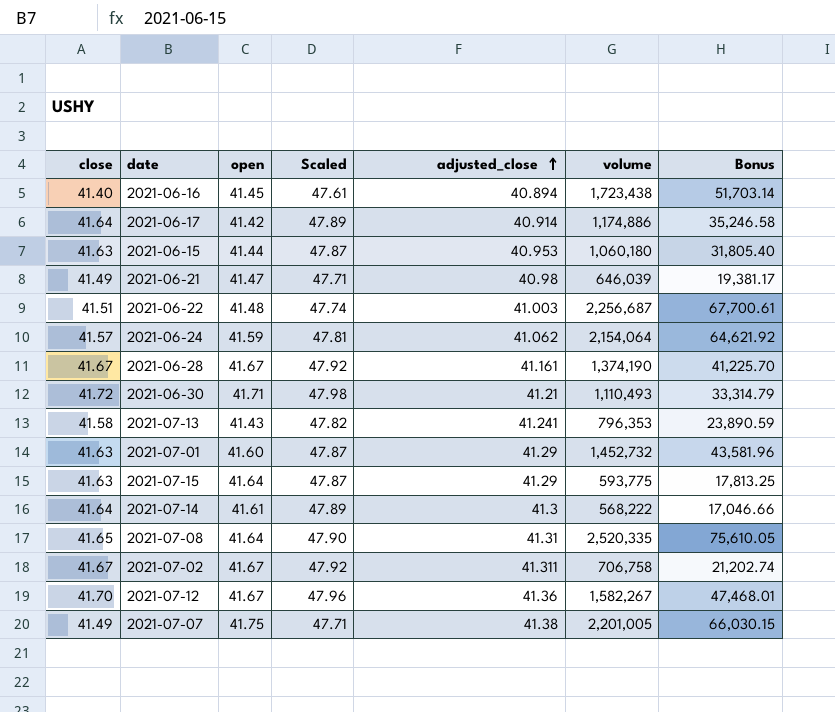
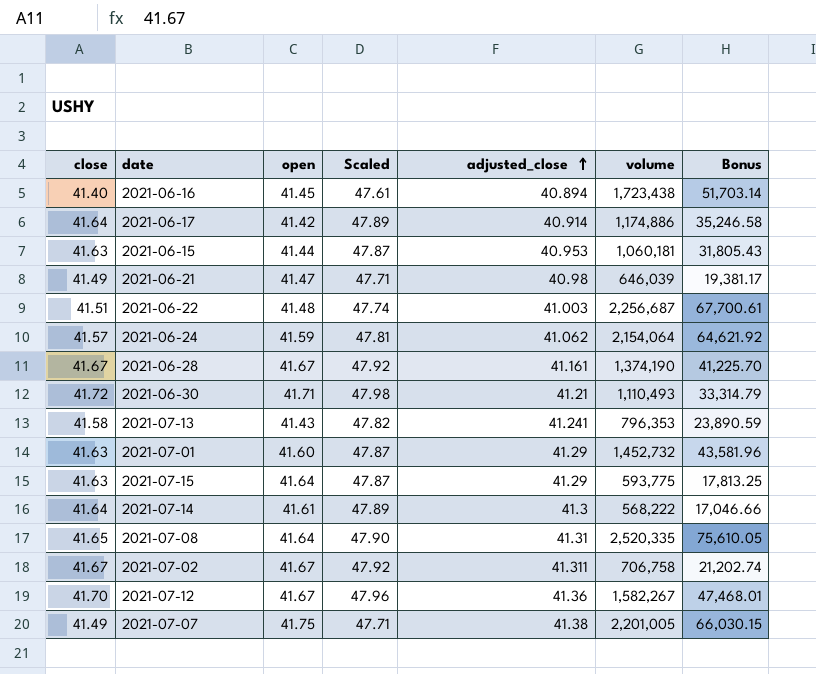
2021-06-15 | volume: 1,060,180 -> 1,060,181
2021-06-15 | Bonus: 31,805.40 -> 31,805.43

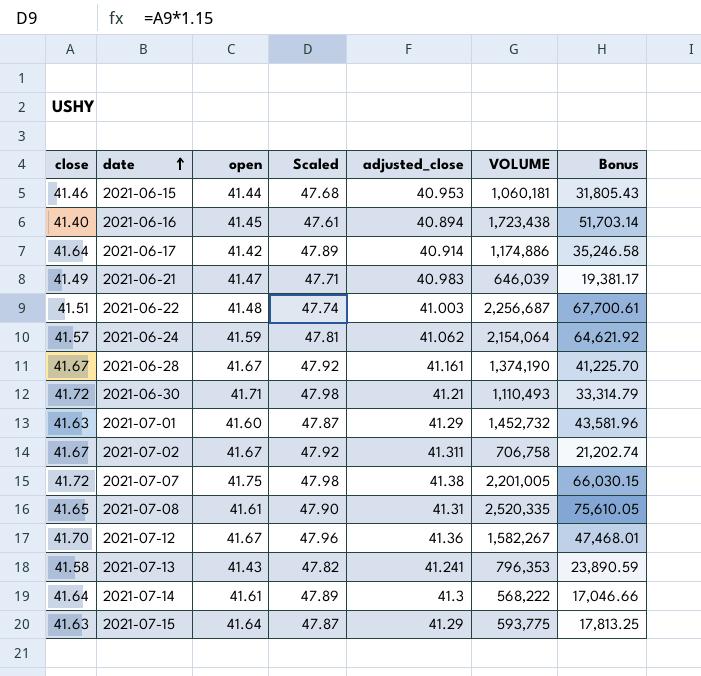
row order: adjusted_close ascending -> date ascending
column name: volume -> VOLUME
2021-06-15 | close: 41.63 -> 41.46
2021-06-15 | Scaled: 47.87 -> 47.68
2021-06-21 | adjusted_close: 40.98 -> 40.983
2021-07-07 | close: 41.49 -> 41.72
2021-07-07 | Scaled: 47.71 -> 47.98
2021-07-08 | open: 41.64 -> 41.61

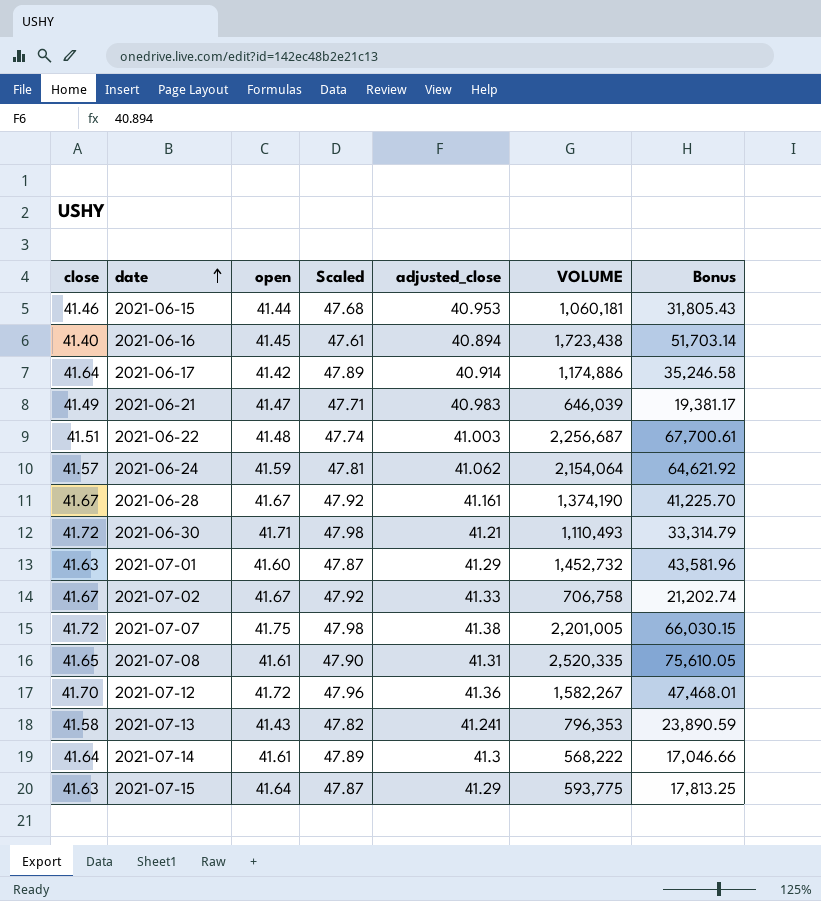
2021-07-02 | adjusted_close: 41.311 -> 41.33
2021-07-12 | open: 41.67 -> 41.72

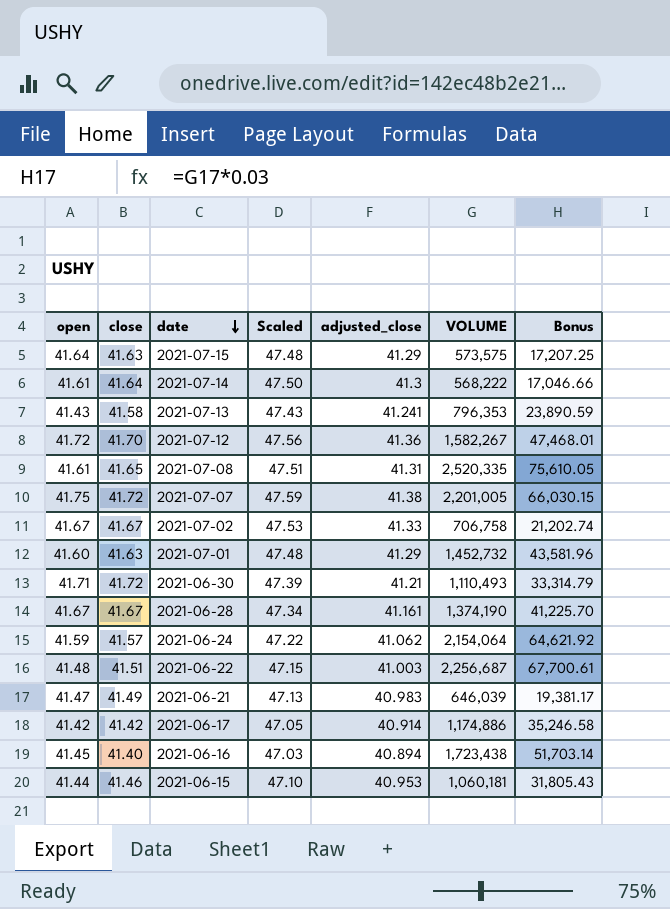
row order: date ascending -> date descending
column open | position: 3 -> 1
column Scaled | formula: [close] * 1.15 -> [adjusted_close] * 1.15
2021-07-15 | VOLUME: 593,775 -> 573,575
2021-07-15 | Bonus: 17,813.25 -> 17,207.25
2021-06-17 | close: 41.64 -> 41.42

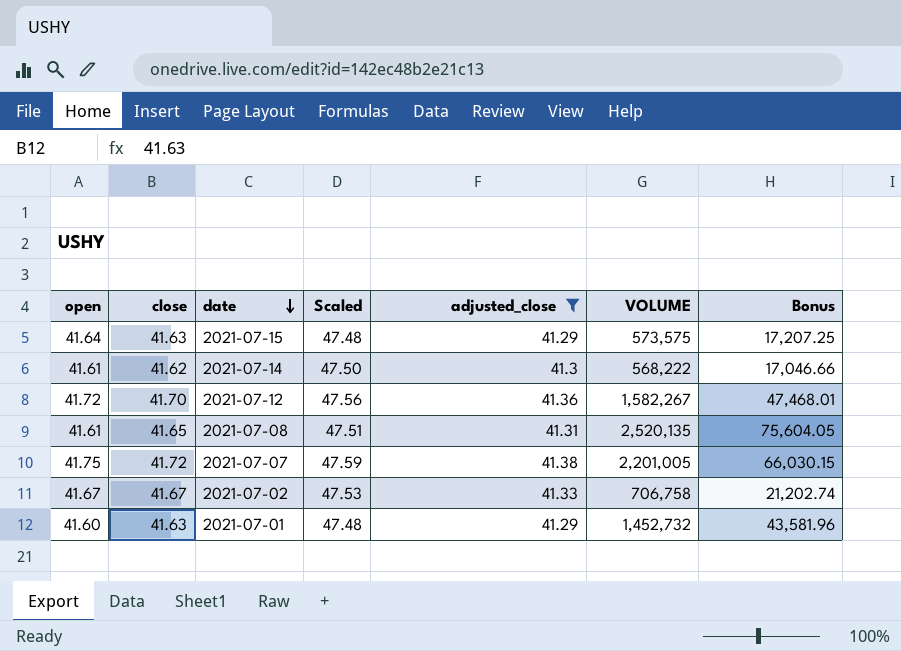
filter: none -> adjusted_close >= 41.29
2021-07-14 | close: 41.64 -> 41.62
2021-07-08 | VOLUME: 2,520,335 -> 2,520,135
2021-07-08 | Bonus: 75,610.05 -> 75,604.05

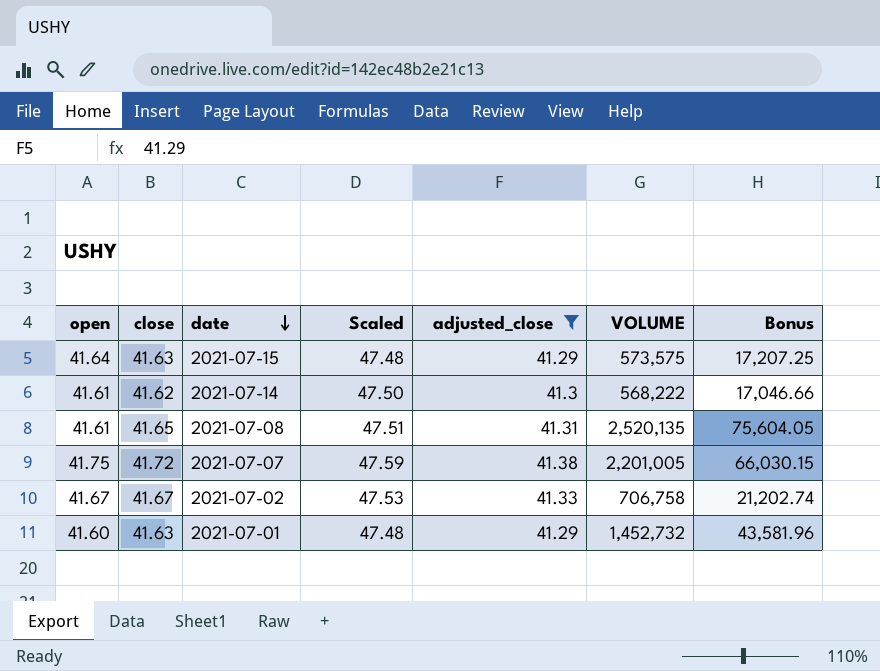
row 2021-07-12: 41.72 | 41.70 | 47.56 | 41.36 | 1,582,267 | 47,468.01 -> none

